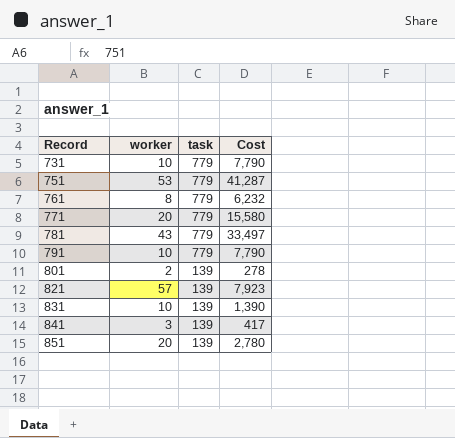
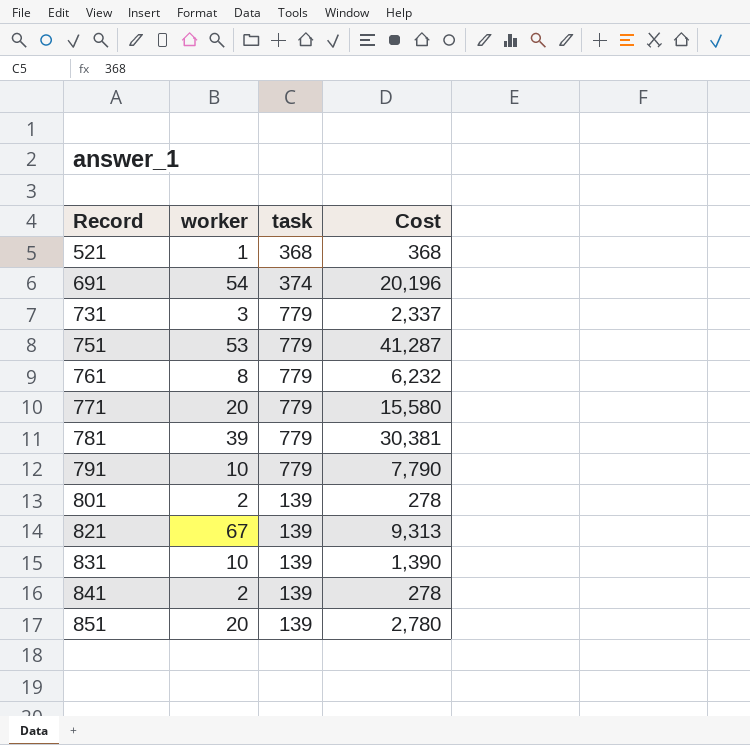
row 521: none -> 1 | 368 | 368
row 691: none -> 54 | 374 | 20,196
731 | worker: 10 -> 3
731 | Cost: 7,790 -> 2,337
781 | worker: 43 -> 39
781 | Cost: 33,497 -> 30,381
821 | worker: 57 -> 67
821 | Cost: 7,923 -> 9,313
841 | worker: 3 -> 2
841 | Cost: 417 -> 278

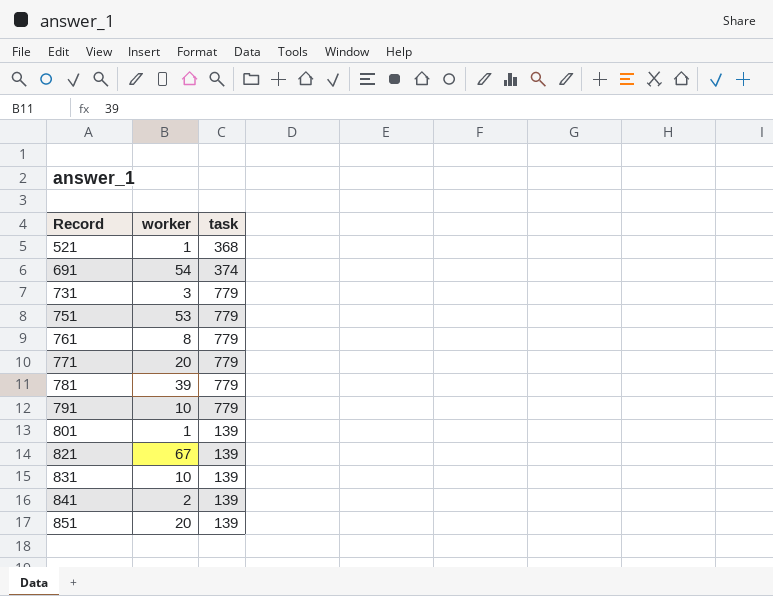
column Cost | formula: [worker] * [task] -> none
801 | worker: 2 -> 1

